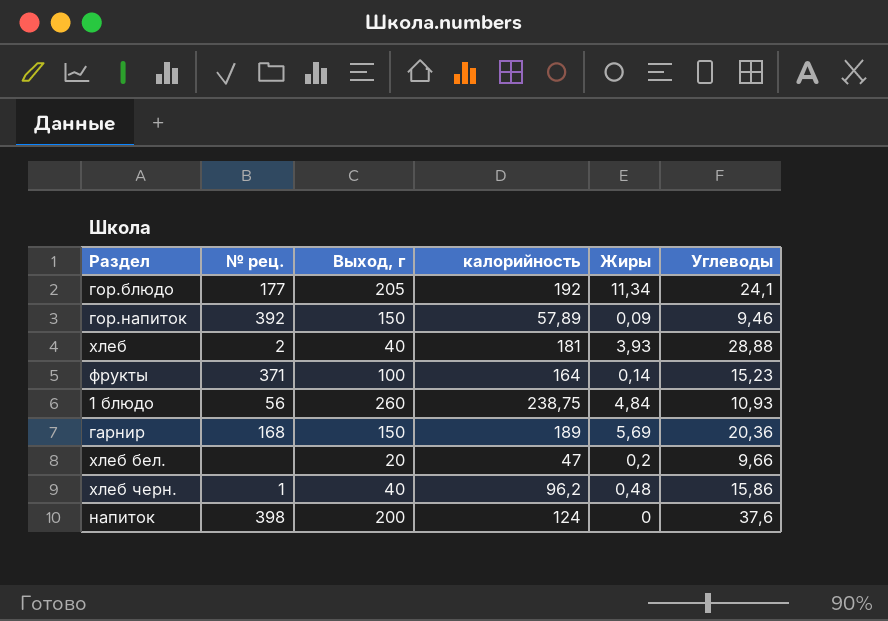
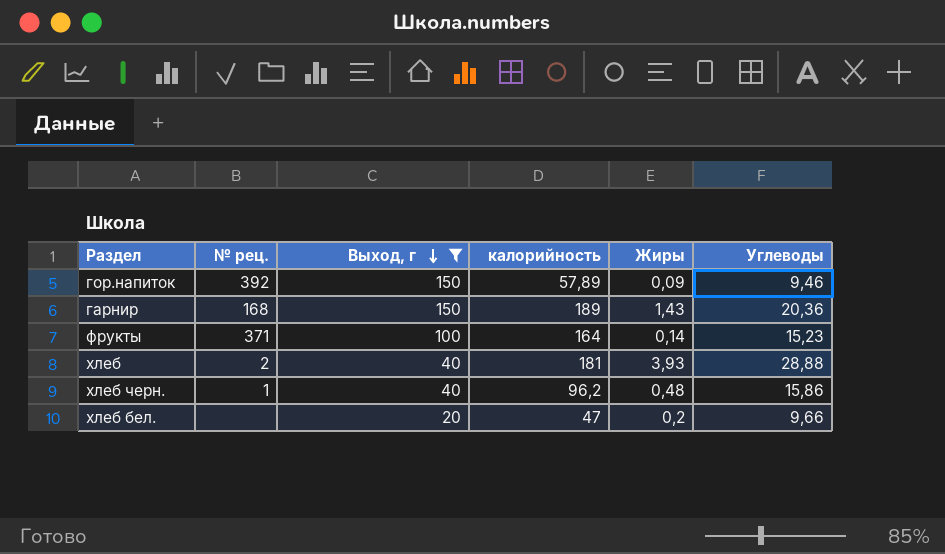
filter: none -> Выход, г <= 150
row order: none -> Выход, г descending
гарнир | Жиры: 5,69 -> 1,43

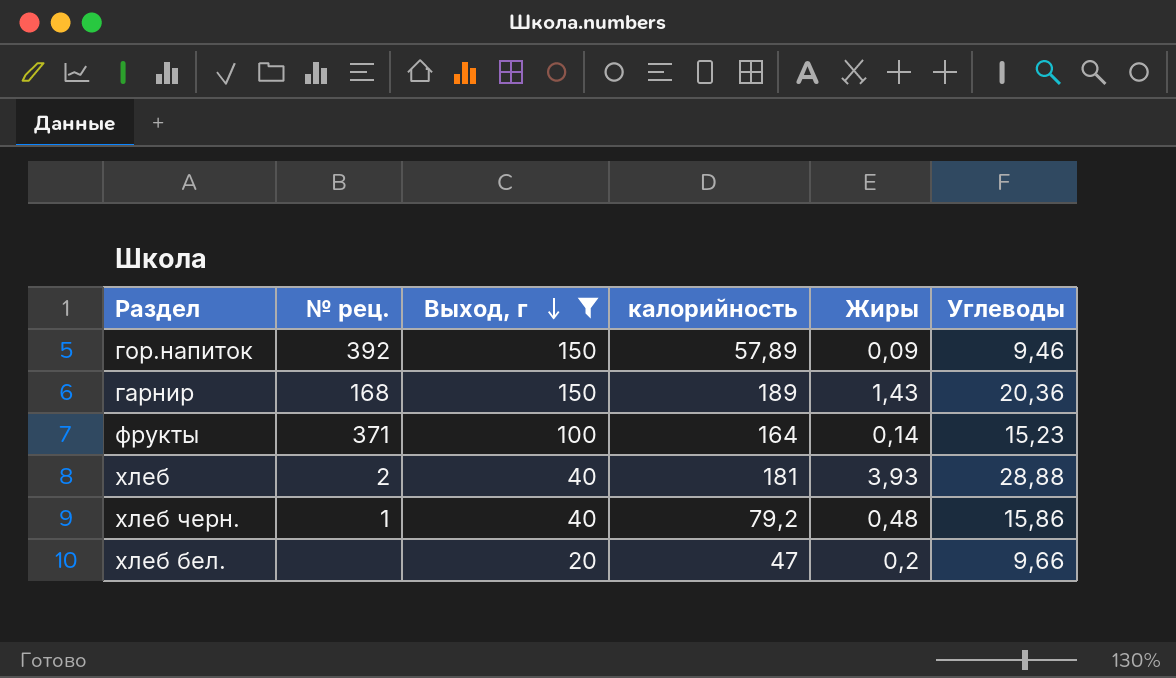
хлеб черн. | калорийность: 96,2 -> 79,2

